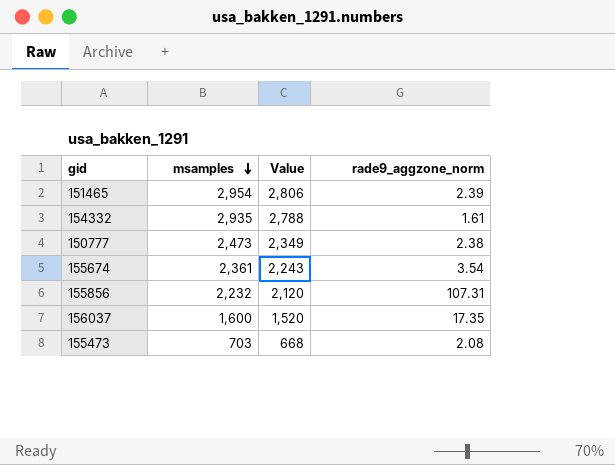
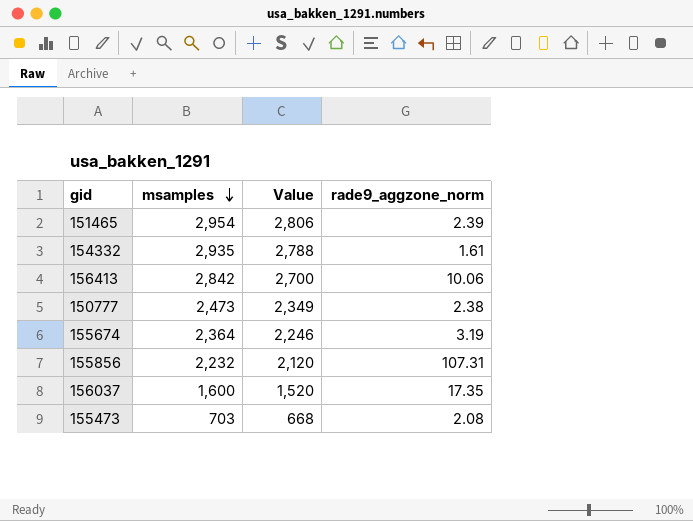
row 156413: none -> 2,842 | 2,700 | 10.06
155674 | msamples: 2,361 -> 2,364
155674 | Value: 2,243 -> 2,246
155674 | rade9_aggzone_norm: 3.54 -> 3.19

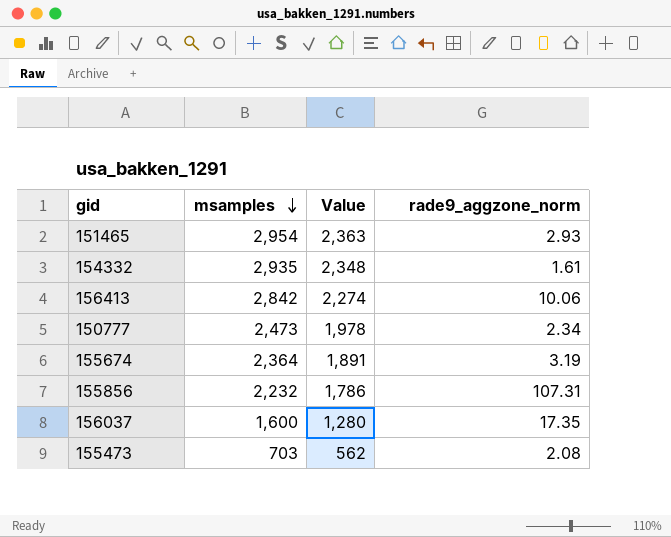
column Value | formula: [msamples] * 0.95 -> [msamples] * 0.8
151465 | rade9_aggzone_norm: 2.39 -> 2.93
150777 | rade9_aggzone_norm: 2.38 -> 2.34

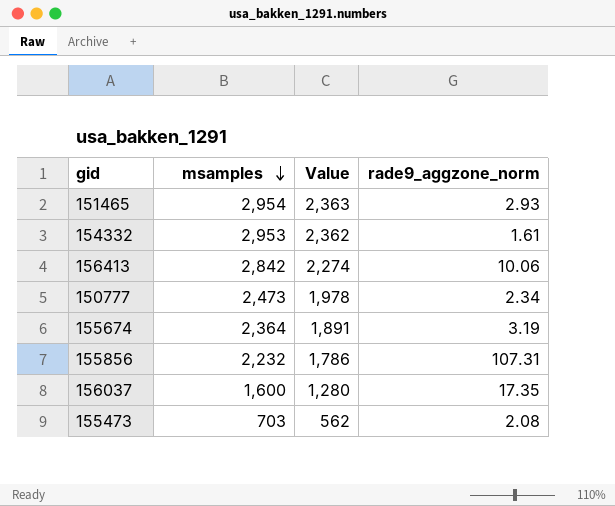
154332 | msamples: 2,935 -> 2,953
154332 | Value: 2,348 -> 2,362

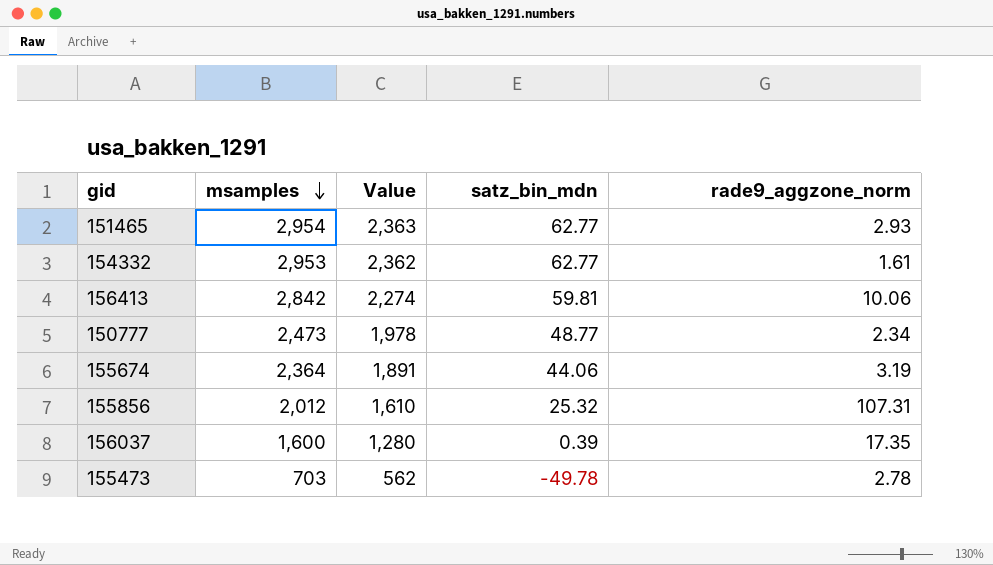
column satz_bin_mdn | position: none -> 4
155856 | msamples: 2,232 -> 2,012
155856 | Value: 1,786 -> 1,610
155473 | rade9_aggzone_norm: 2.08 -> 2.78

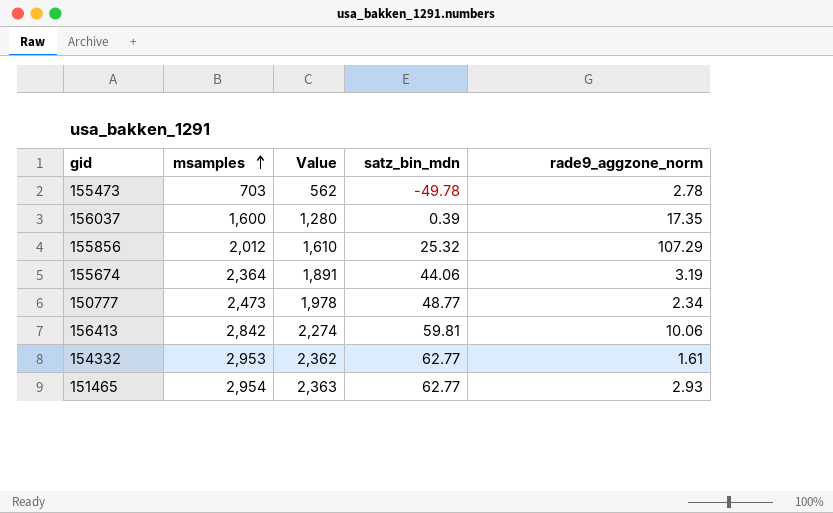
row order: msamples descending -> msamples ascending
155856 | rade9_aggzone_norm: 107.31 -> 107.29

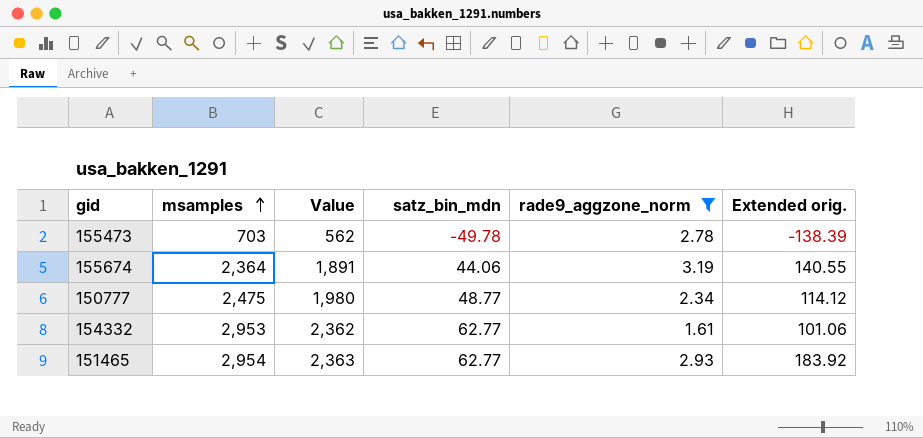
filter: none -> rade9_aggzone_norm <= 3.19
column Extended orig. | formula: none -> [satz_bin_mdn] * [rade9_aggzone_norm]
150777 | msamples: 2,473 -> 2,475
150777 | Value: 1,978 -> 1,980

